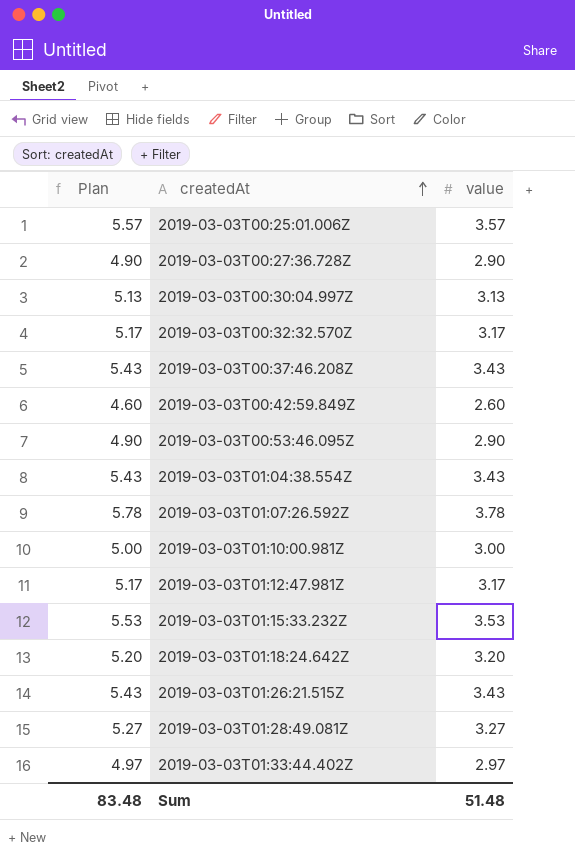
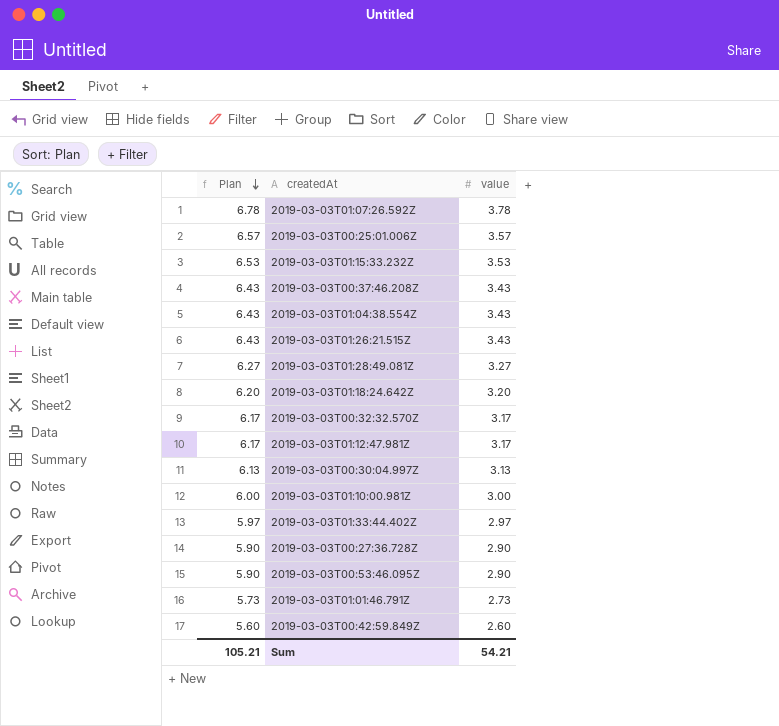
row order: createdAt ascending -> Plan descending
column Plan | formula: [value] + 2 -> [value] + 3
row 2019-03-03T01:01:46.791Z: none -> 5.73 | 2.73
Sum | Plan: 83.48 -> 105.21
Sum | value: 51.48 -> 54.21

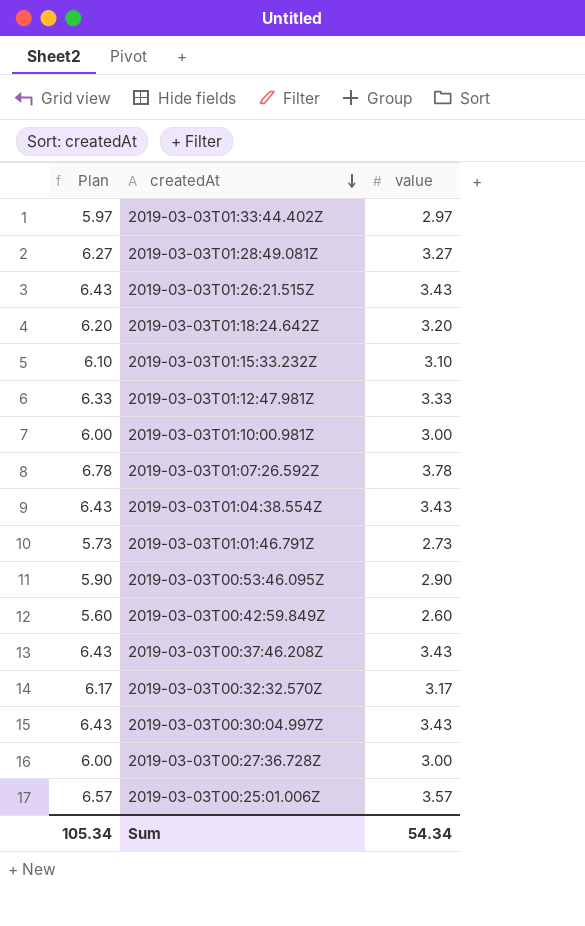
row order: Plan descending -> createdAt descending
2019-03-03T01:15:33.232Z | Plan: 6.53 -> 6.10
2019-03-03T01:15:33.232Z | value: 3.53 -> 3.10
2019-03-03T01:12:47.981Z | Plan: 6.17 -> 6.33
2019-03-03T01:12:47.981Z | value: 3.17 -> 3.33
2019-03-03T00:30:04.997Z | Plan: 6.13 -> 6.43
2019-03-03T00:30:04.997Z | value: 3.13 -> 3.43
2019-03-03T00:27:36.728Z | Plan: 5.90 -> 6.00
2019-03-03T00:27:36.728Z | value: 2.90 -> 3.00
Sum | Plan: 105.21 -> 105.34
Sum | value: 54.21 -> 54.34

